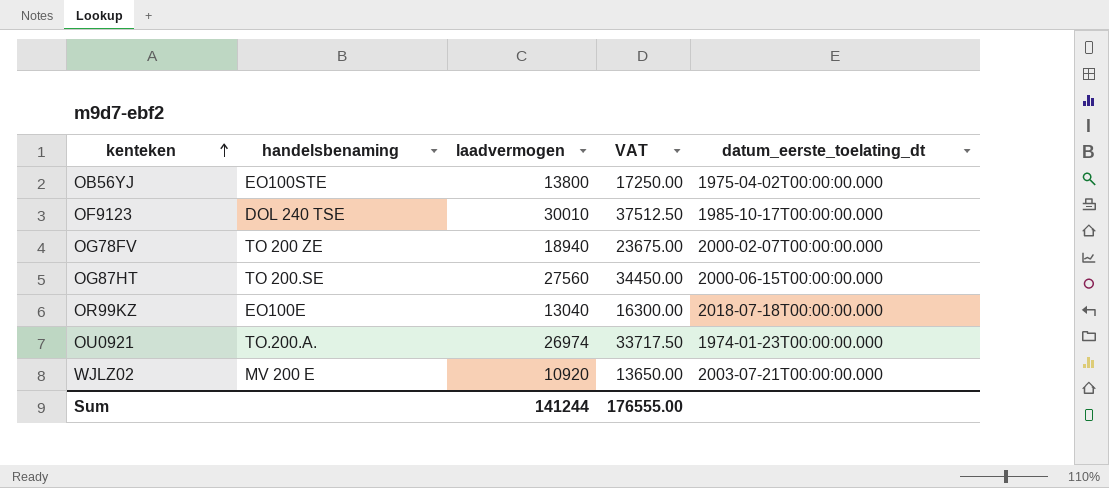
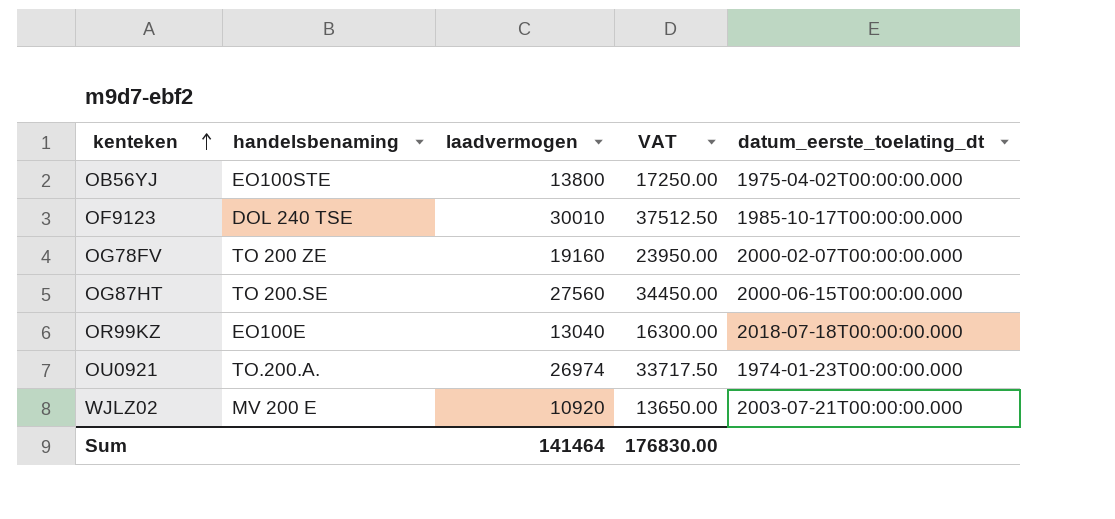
OG78FV | laadvermogen: 18940 -> 19160
OG78FV | VAT: 23675.00 -> 23950.00
Sum | laadvermogen: 141244 -> 141464
Sum | VAT: 176555.00 -> 176830.00

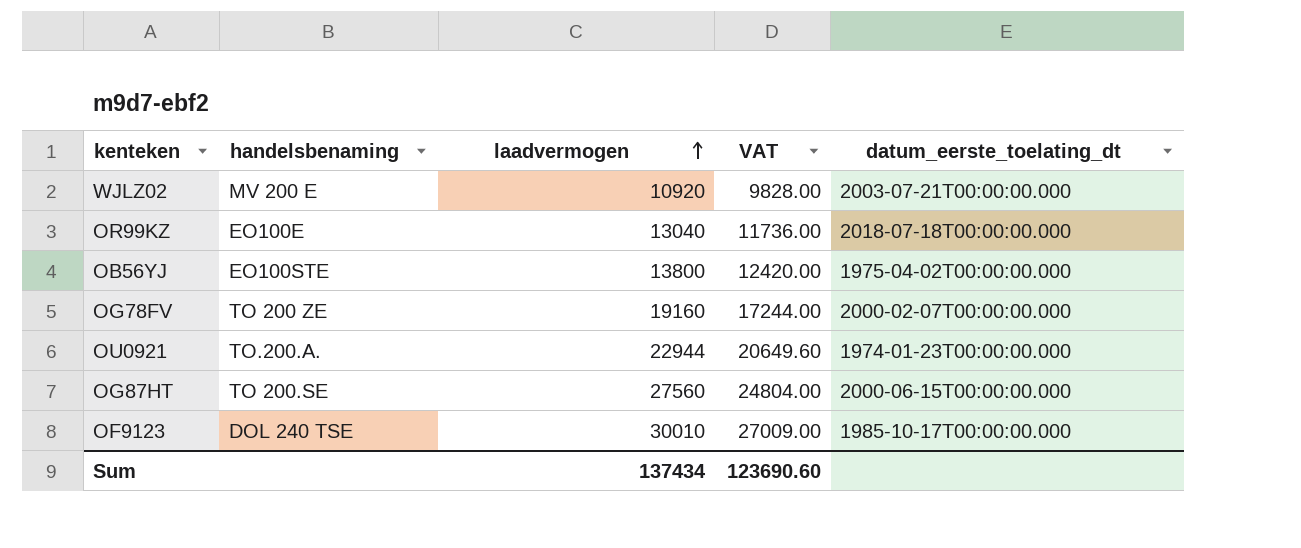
row order: kenteken ascending -> laadvermogen ascending
column VAT | formula: [laadvermogen] * 1.25 -> [laadvermogen] * 0.9
OU0921 | laadvermogen: 26974 -> 22944
Sum | laadvermogen: 141464 -> 137434
Sum | VAT: 176830.00 -> 123690.60

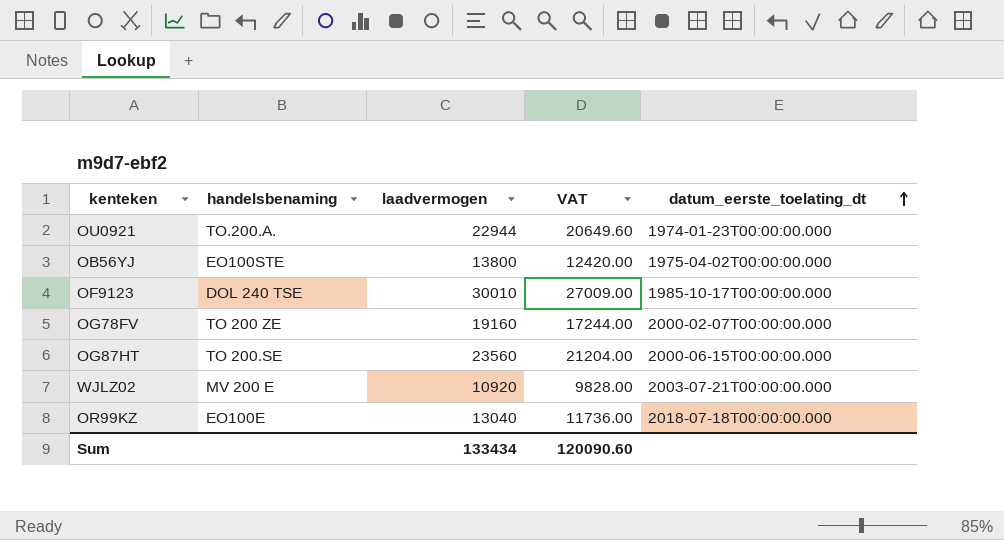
row order: laadvermogen ascending -> datum_eerste_toelating_dt ascending
OG87HT | laadvermogen: 27560 -> 23560
OG87HT | VAT: 24804.00 -> 21204.00
Sum | laadvermogen: 137434 -> 133434
Sum | VAT: 123690.60 -> 120090.60

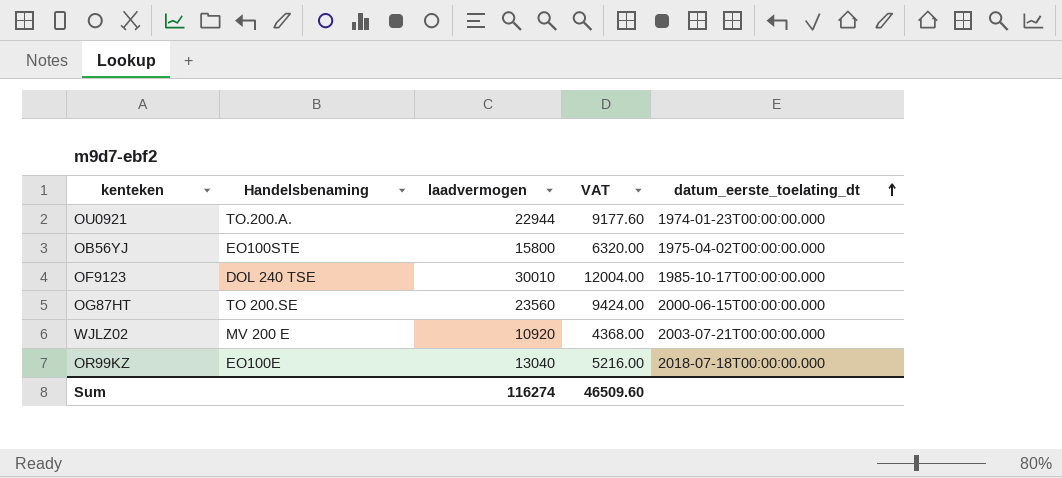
column name: handelsbenaming -> Handelsbenaming
column VAT | formula: [laadvermogen] * 0.9 -> [laadvermogen] * 0.4
row OG78FV: TO 200 ZE | 19160 | 17244.00 | 2000-02-07T00:00:00.000 -> none
OB56YJ | laadvermogen: 13800 -> 15800
Sum | laadvermogen: 133434 -> 116274
Sum | VAT: 120090.60 -> 46509.60

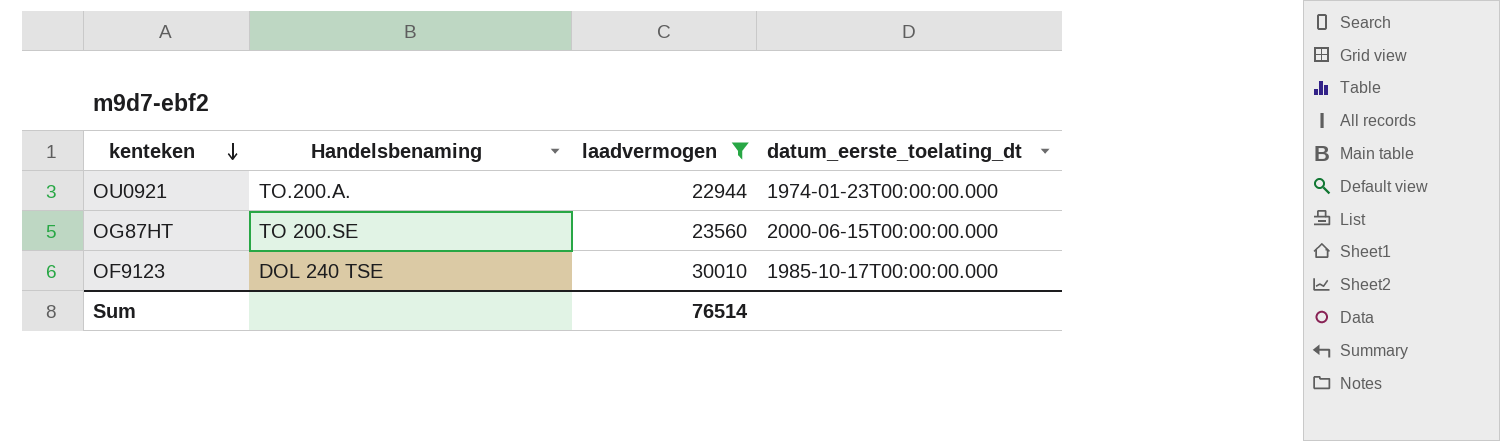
filter: none -> laadvermogen >= 22944
row order: datum_eerste_toelating_dt ascending -> kenteken descending
column VAT | formula: [laadvermogen] * 0.4 -> none
Sum | laadvermogen: 116274 -> 76514

